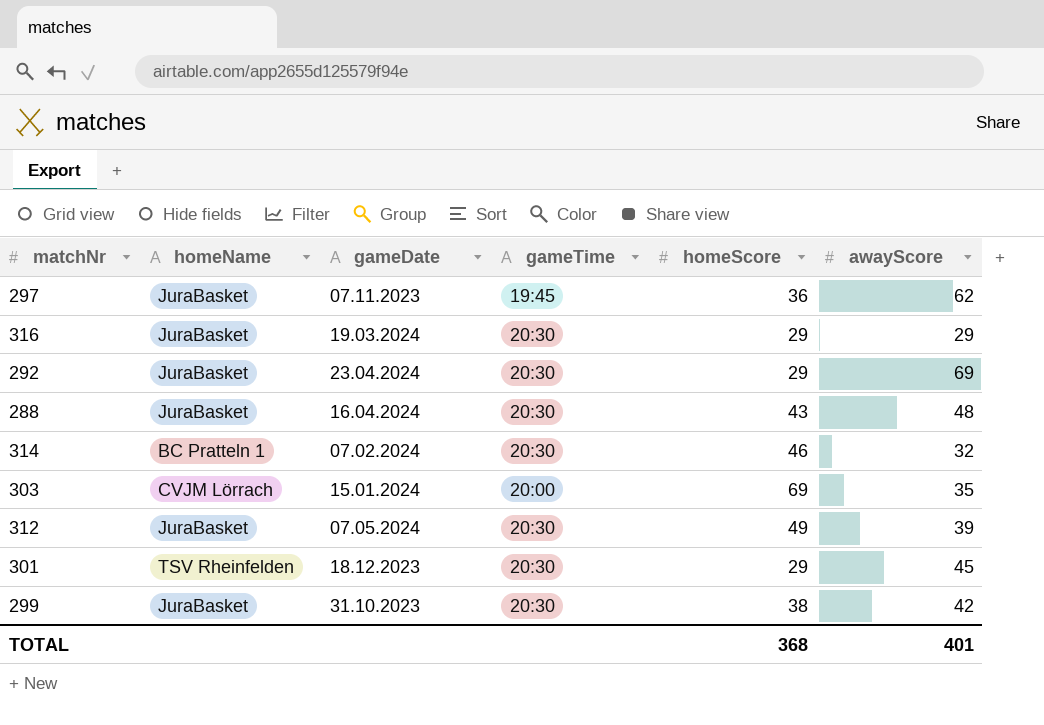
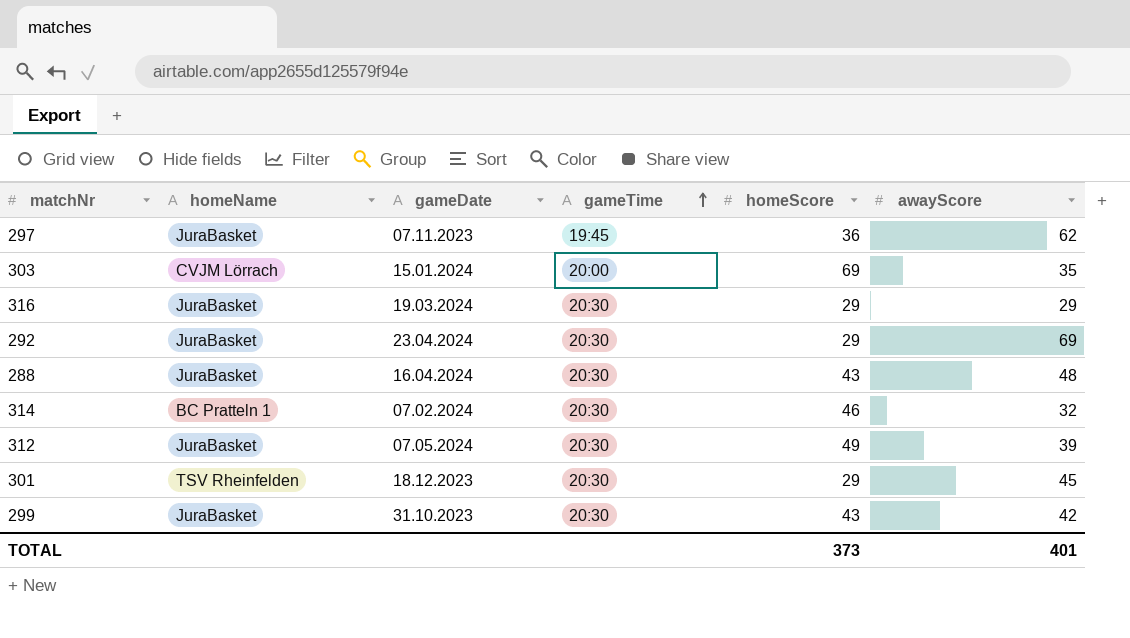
row order: none -> gameTime ascending
299 | homeScore: 38 -> 43
TOTAL | homeScore: 368 -> 373

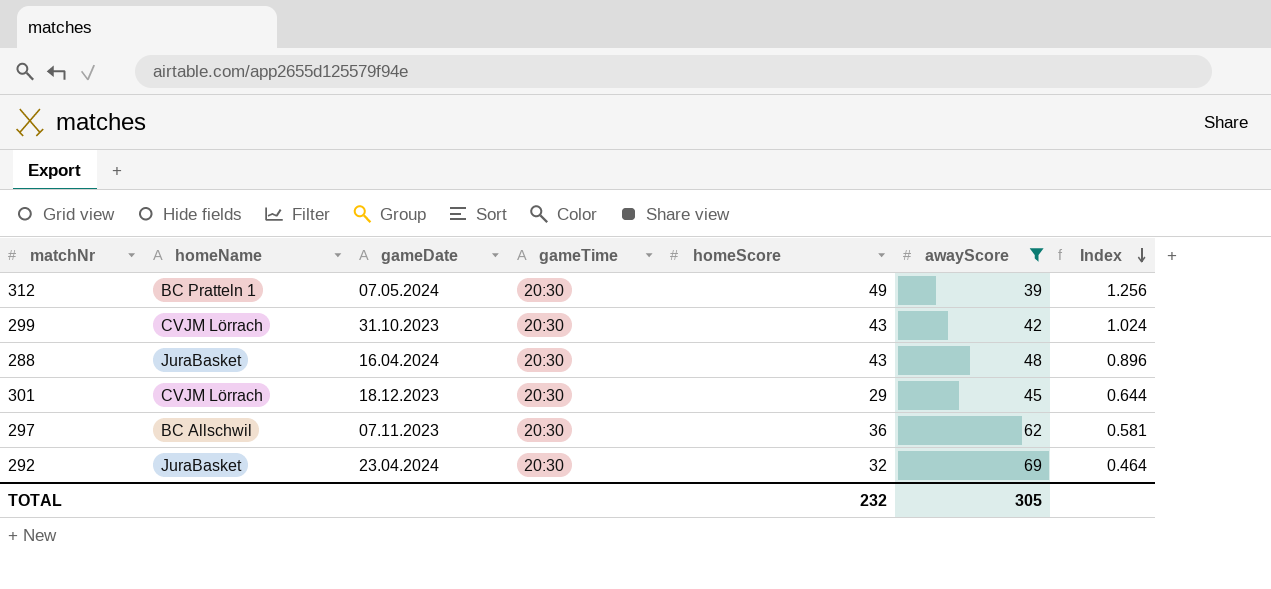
filter: none -> awayScore >= 39
row order: gameTime ascending -> Index descending
column Index | formula: none -> [homeScore] / [awayScore]
312 | homeName: JuraBasket -> BC Pratteln 1
299 | homeName: JuraBasket -> CVJM Lörrach
301 | homeName: TSV Rheinfelden -> CVJM Lörrach
297 | homeName: JuraBasket -> BC Allschwil
297 | gameTime: 19:45 -> 20:30
292 | homeScore: 29 -> 32
TOTAL | homeScore: 373 -> 232
TOTAL | awayScore: 401 -> 305

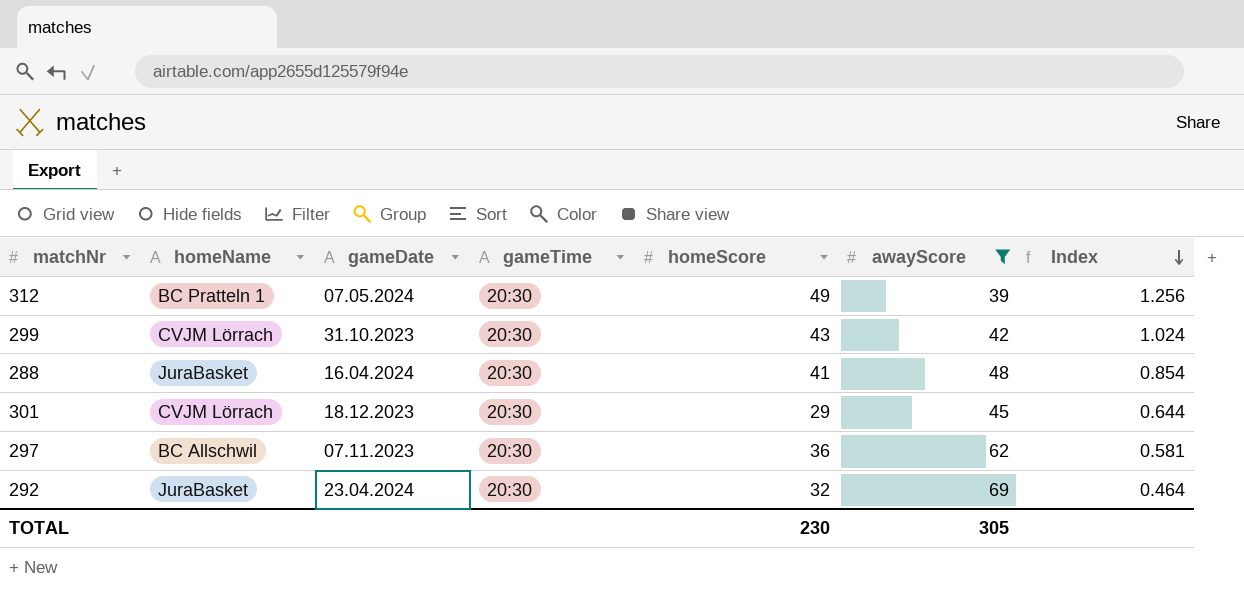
288 | homeScore: 43 -> 41
288 | Index: 0.896 -> 0.854
TOTAL | homeScore: 232 -> 230

